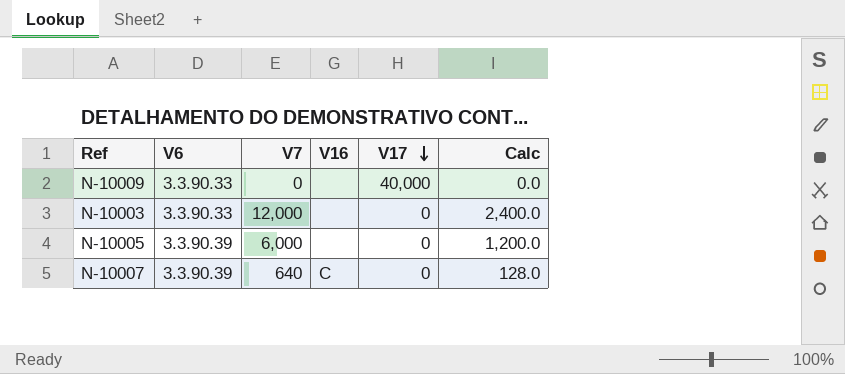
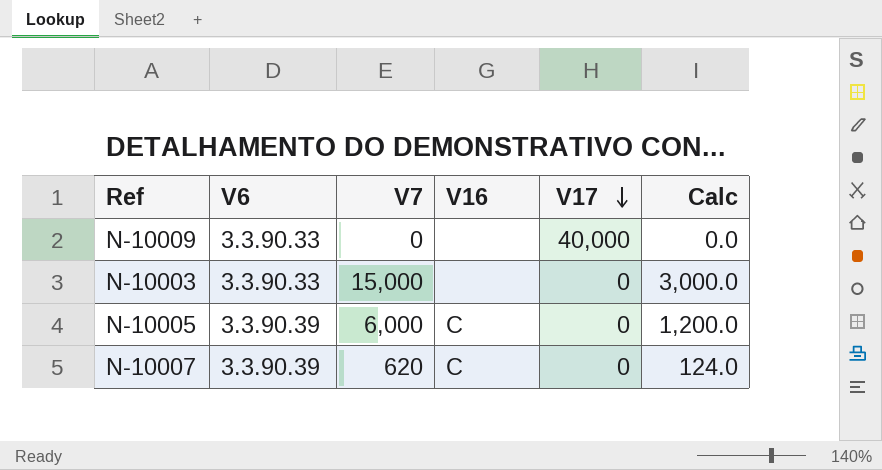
N-10003 | V7: 12,000 -> 15,000
N-10003 | Calc: 2,400.0 -> 3,000.0
N-10005 | V16: none -> C
N-10007 | V7: 640 -> 620
N-10007 | Calc: 128.0 -> 124.0

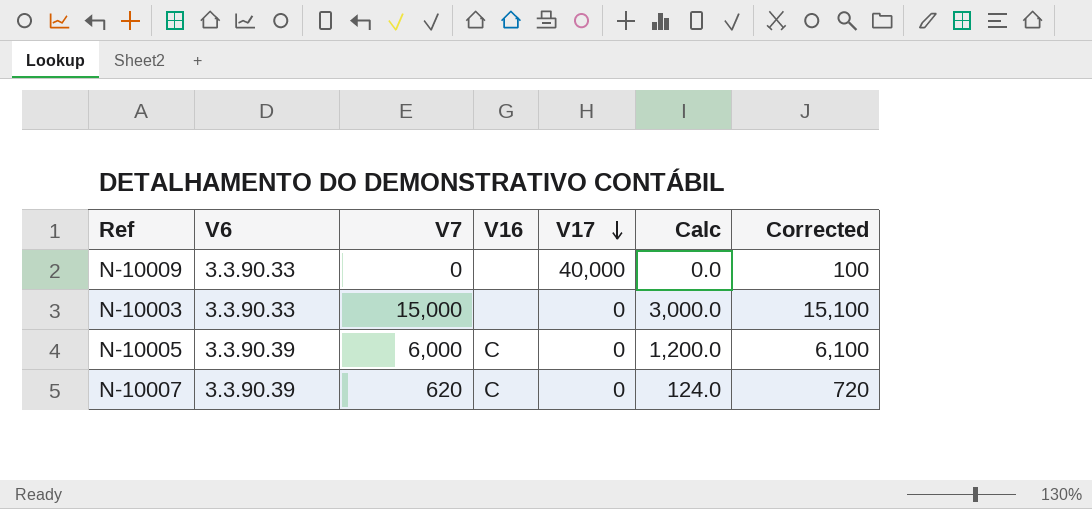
column Corrected | formula: none -> [V7] + 100

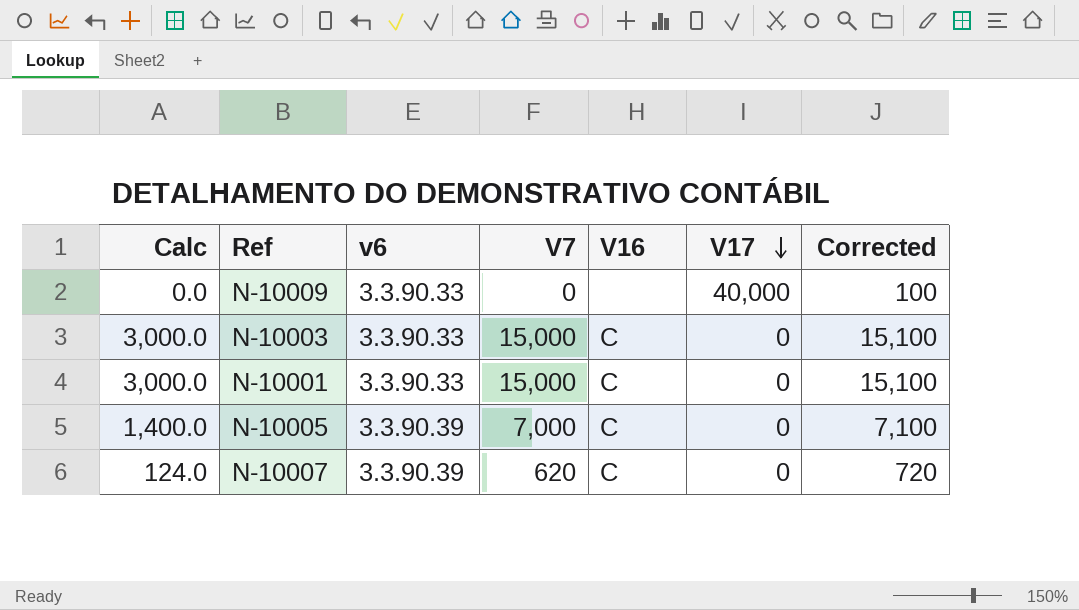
column Calc | position: 6 -> 1
column name: V6 -> v6
N-10003 | V16: none -> C
row N-10001: none -> 3,000.0 | 3.3.90.33 | 15,000 | C | 0 | 15,100
N-10005 | Calc: 1,200.0 -> 1,400.0
N-10005 | V7: 6,000 -> 7,000
N-10005 | Corrected: 6,100 -> 7,100

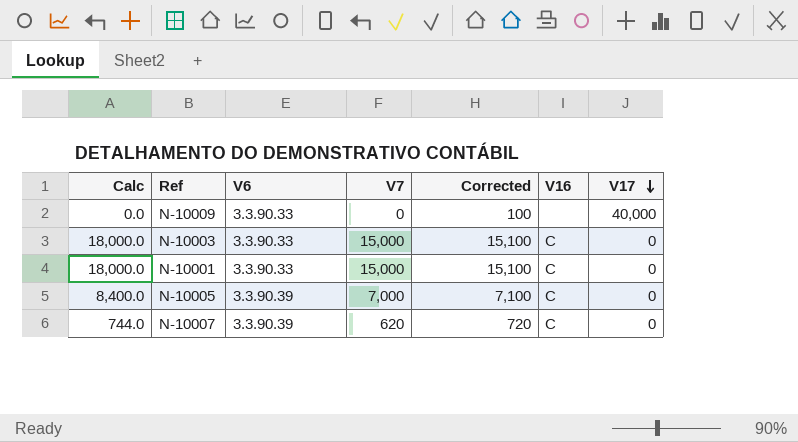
column Calc | formula: [V7] * 0.2 -> [V7] * 1.2
column name: v6 -> V6
column Corrected | position: 7 -> 5

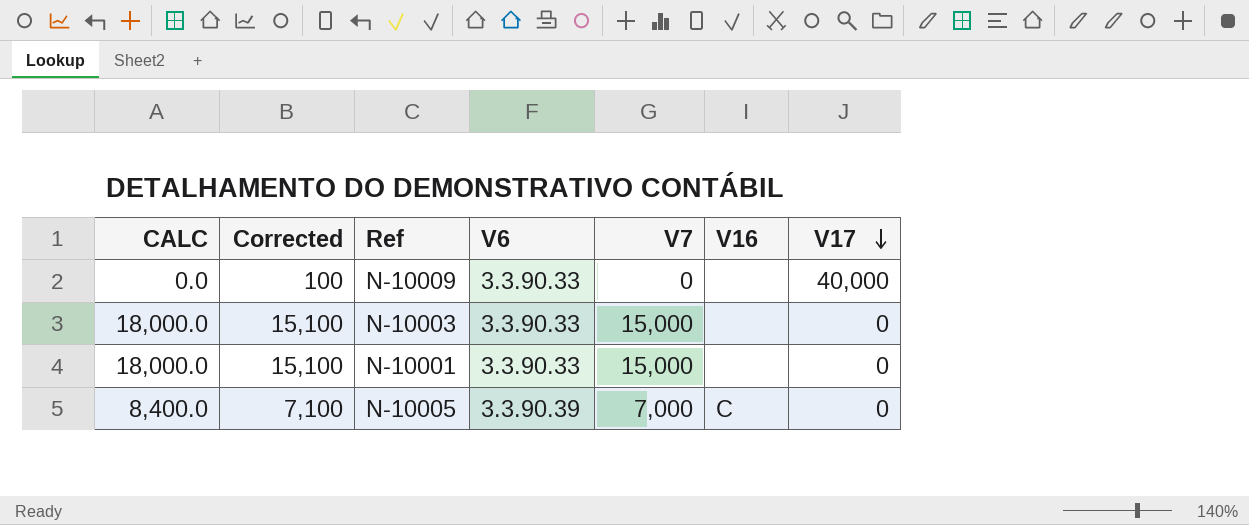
column name: Calc -> CALC
column Corrected | position: 5 -> 2
row N-10007: 744.0 | 3.3.90.39 | 620 | 720 | C | 0 -> none
N-10003 | V16: C -> none
N-10001 | V16: C -> none

